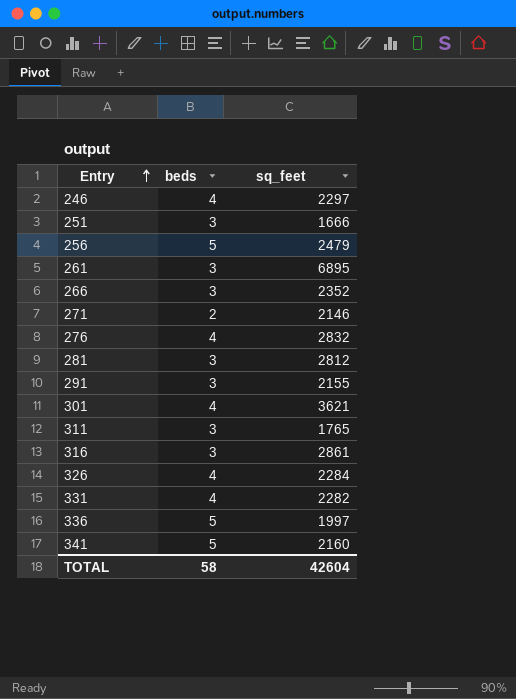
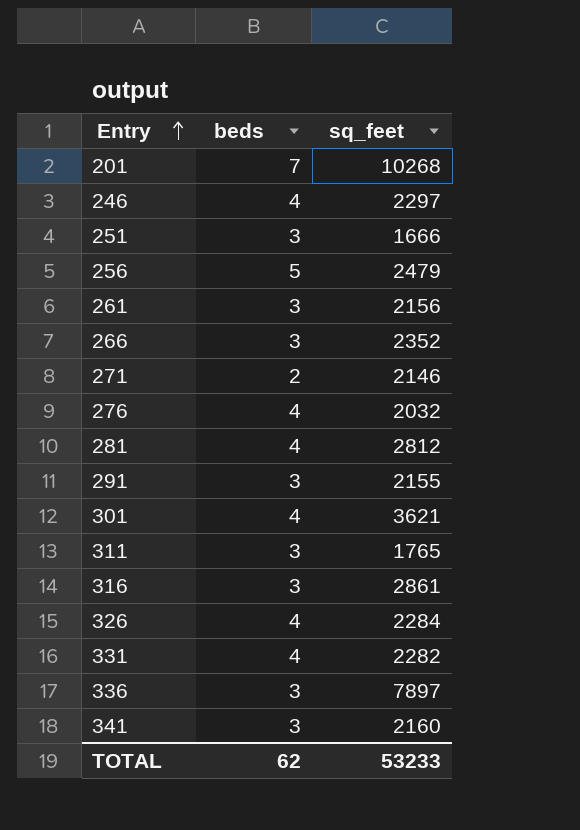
row 201: none -> 7 | 10268
261 | sq_feet: 6895 -> 2156
276 | sq_feet: 2832 -> 2032
281 | beds: 3 -> 4
336 | beds: 5 -> 3
336 | sq_feet: 1997 -> 7897
341 | beds: 5 -> 3
TOTAL | beds: 58 -> 62
TOTAL | sq_feet: 42604 -> 53233

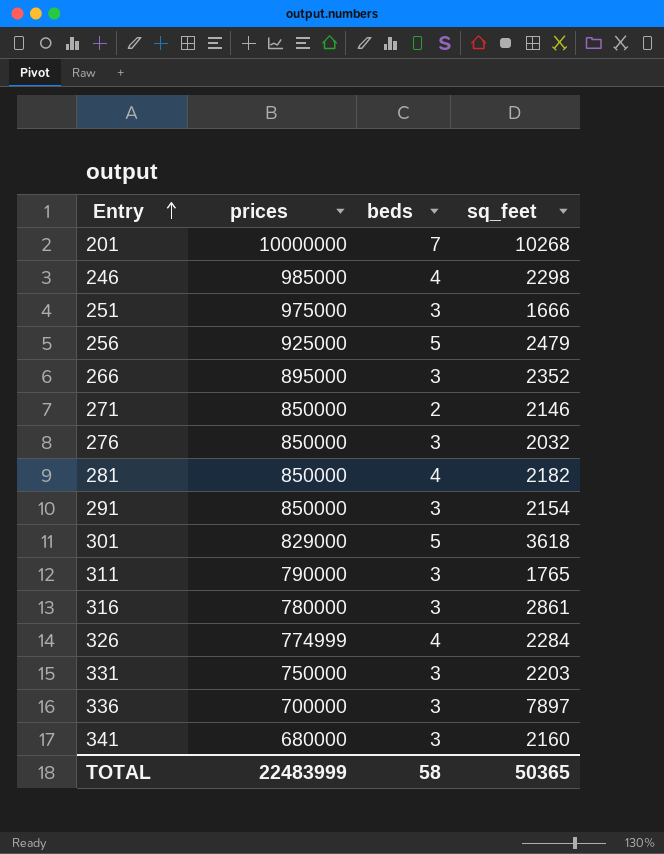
column prices | position: none -> 2
row 261: 3 | 2156 -> none
246 | sq_feet: 2297 -> 2298
276 | beds: 4 -> 3
281 | sq_feet: 2812 -> 2182
291 | sq_feet: 2155 -> 2154
301 | beds: 4 -> 5
301 | sq_feet: 3621 -> 3618
331 | beds: 4 -> 3
331 | sq_feet: 2282 -> 2203
TOTAL | beds: 62 -> 58
TOTAL | sq_feet: 53233 -> 50365

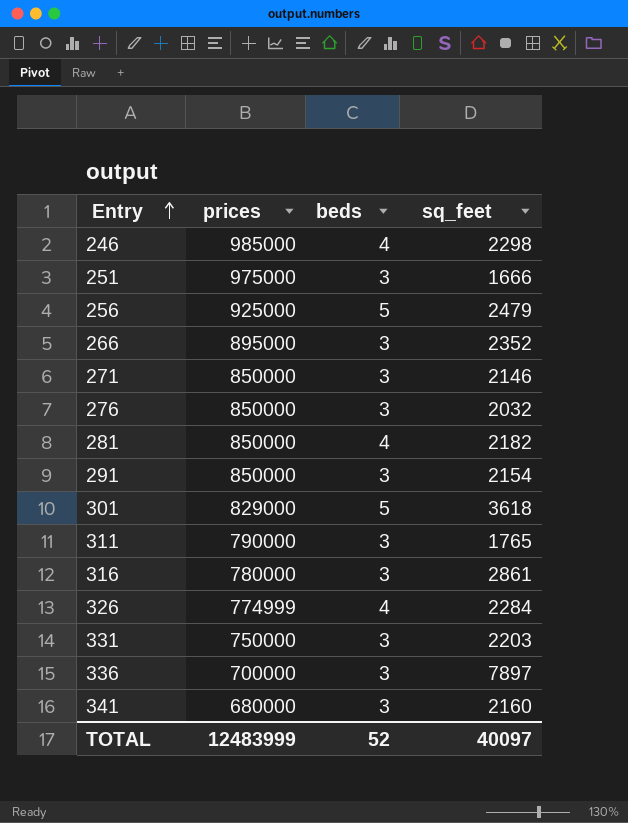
row 201: 10000000 | 7 | 10268 -> none
271 | beds: 2 -> 3
TOTAL | prices: 22483999 -> 12483999
TOTAL | beds: 58 -> 52
TOTAL | sq_feet: 50365 -> 40097

